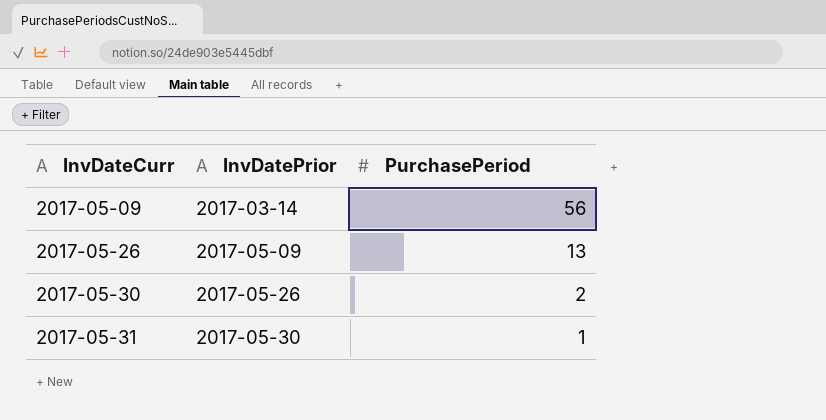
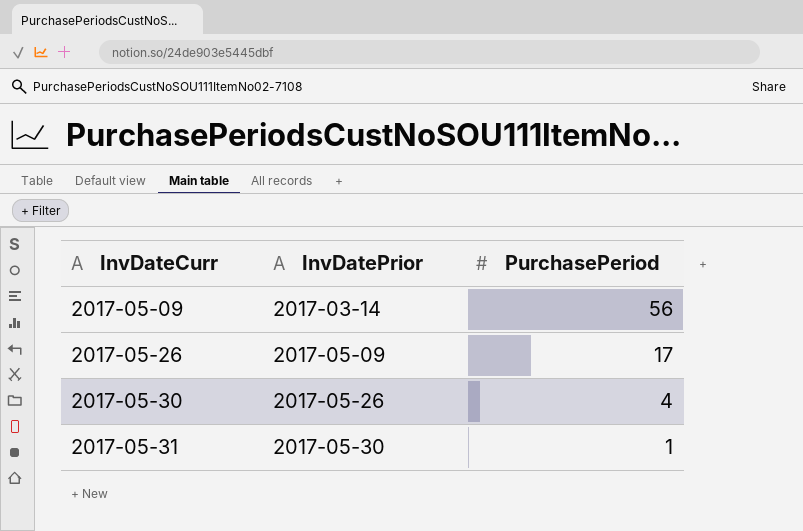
2017-05-26 | PurchasePeriod: 13 -> 17
2017-05-30 | PurchasePeriod: 2 -> 4

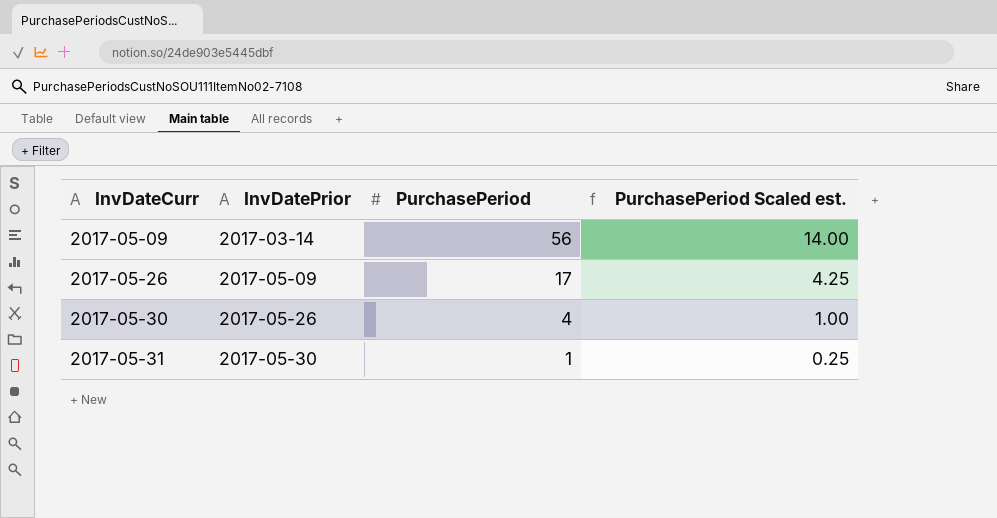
column PurchasePeriod Scaled est. | formula: none -> [PurchasePeriod] * 0.25

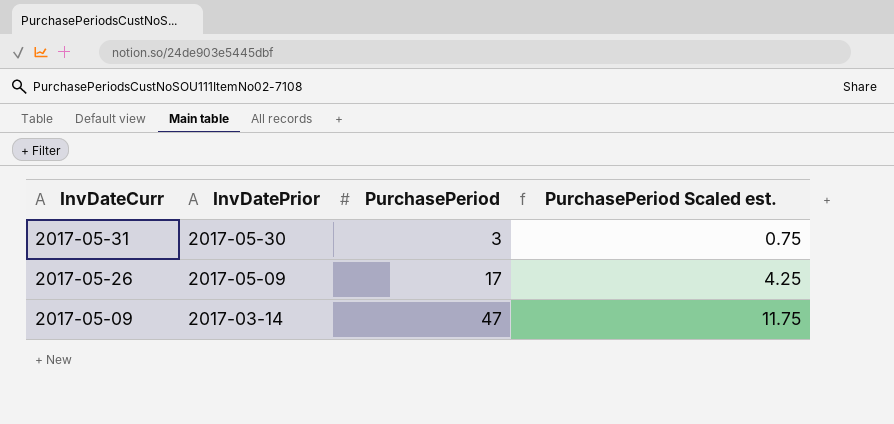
row order: InvDateCurr ascending -> InvDateCurr descending
row 2017-05-30: 2017-05-26 | 4 | 1.00 -> none
2017-05-31 | PurchasePeriod: 1 -> 3
2017-05-31 | PurchasePeriod Scaled est.: 0.25 -> 0.75
2017-05-09 | PurchasePeriod: 56 -> 47
2017-05-09 | PurchasePeriod Scaled est.: 14.00 -> 11.75

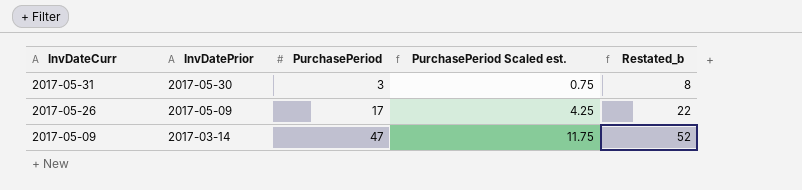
column Restated_b | formula: none -> [PurchasePeriod] + 5

